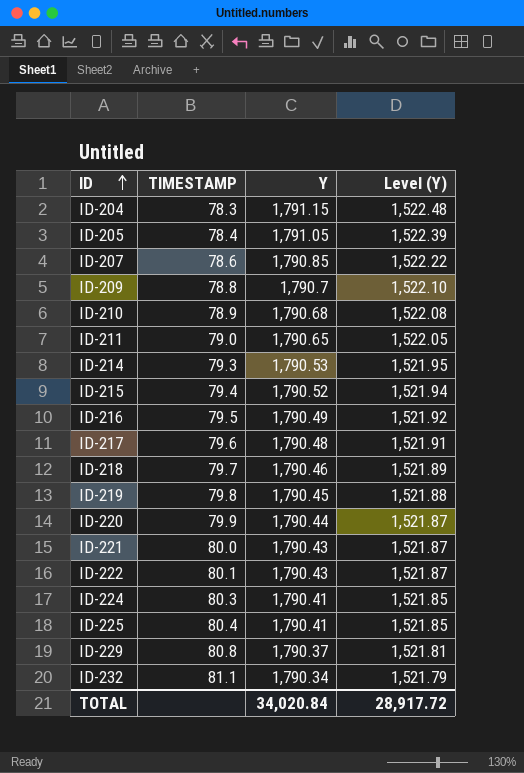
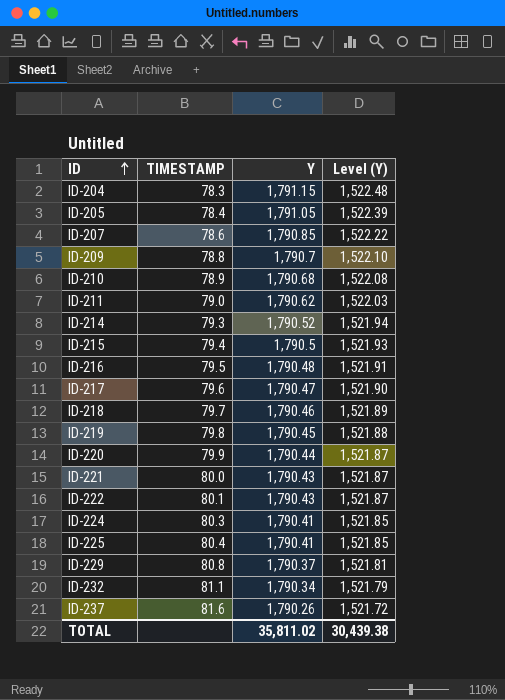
ID-211 | Y: 1,790.65 -> 1,790.62
ID-211 | Level (Y): 1,522.05 -> 1,522.03
ID-214 | Y: 1,790.53 -> 1,790.52
ID-214 | Level (Y): 1,521.95 -> 1,521.94
ID-215 | Y: 1,790.52 -> 1,790.5
ID-215 | Level (Y): 1,521.94 -> 1,521.93
ID-216 | Y: 1,790.49 -> 1,790.48
ID-216 | Level (Y): 1,521.92 -> 1,521.91
ID-217 | Y: 1,790.48 -> 1,790.47
ID-217 | Level (Y): 1,521.91 -> 1,521.90
row ID-237: none -> 81.6 | 1,790.26 | 1,521.72
TOTAL | Y: 34,020.84 -> 35,811.02
TOTAL | Level (Y): 28,917.72 -> 30,439.38

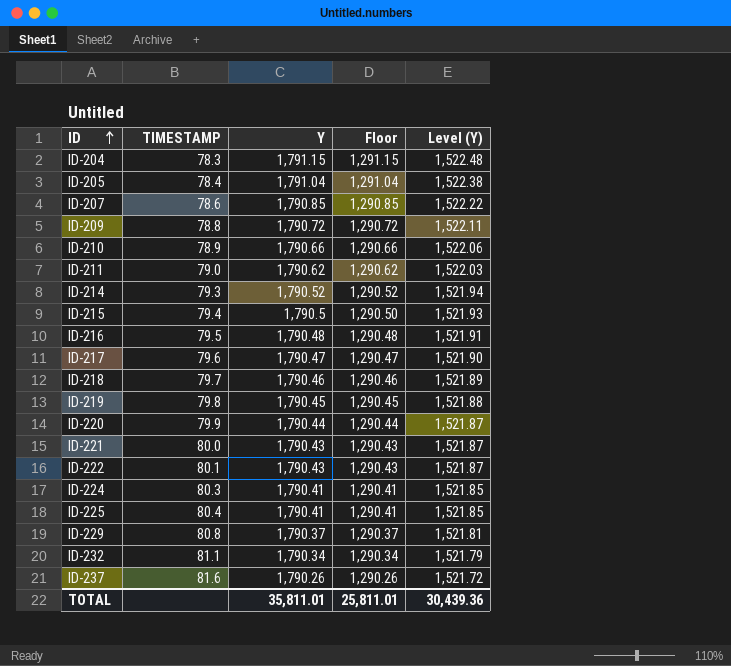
column Floor | formula: none -> [Y] - 500
ID-205 | Y: 1,791.05 -> 1,791.04
ID-205 | Level (Y): 1,522.39 -> 1,522.38
ID-209 | Y: 1,790.7 -> 1,790.72
ID-209 | Level (Y): 1,522.10 -> 1,522.11
ID-210 | Y: 1,790.68 -> 1,790.66
ID-210 | Level (Y): 1,522.08 -> 1,522.06
TOTAL | Y: 35,811.02 -> 35,811.01
TOTAL | Level (Y): 30,439.38 -> 30,439.36

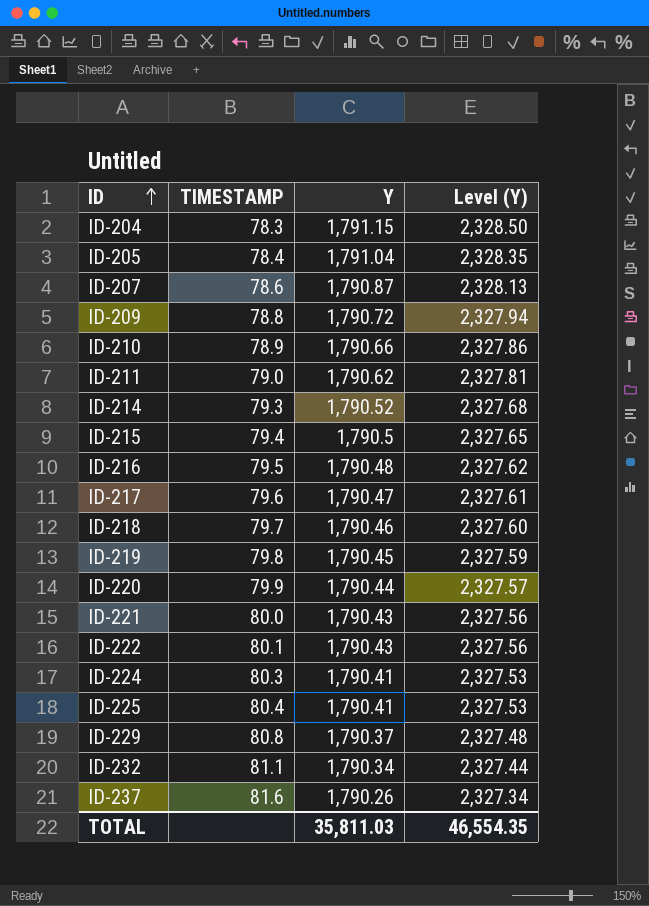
column Floor | formula: [Y] - 500 -> none
column Level (Y) | formula: [Y] * 0.85 -> [Y] * 1.3
ID-207 | Y: 1,790.85 -> 1,790.87
TOTAL | Y: 35,811.01 -> 35,811.03
TOTAL | Level (Y): 30,439.36 -> 46,554.35

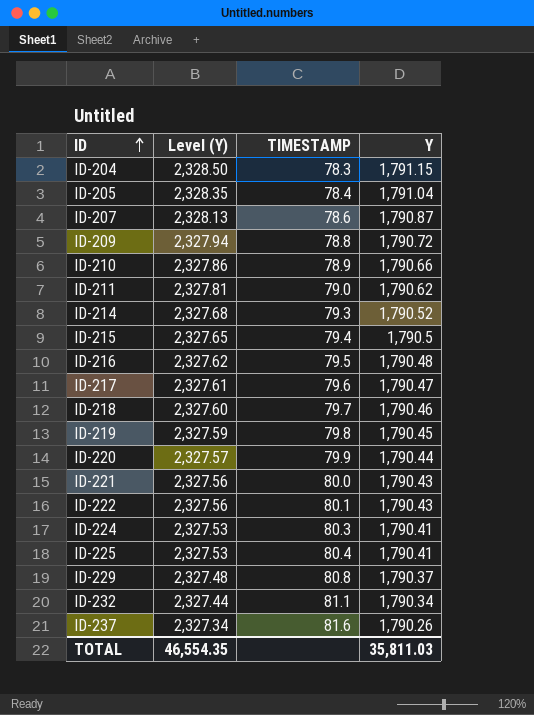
column Level (Y) | position: 4 -> 2

